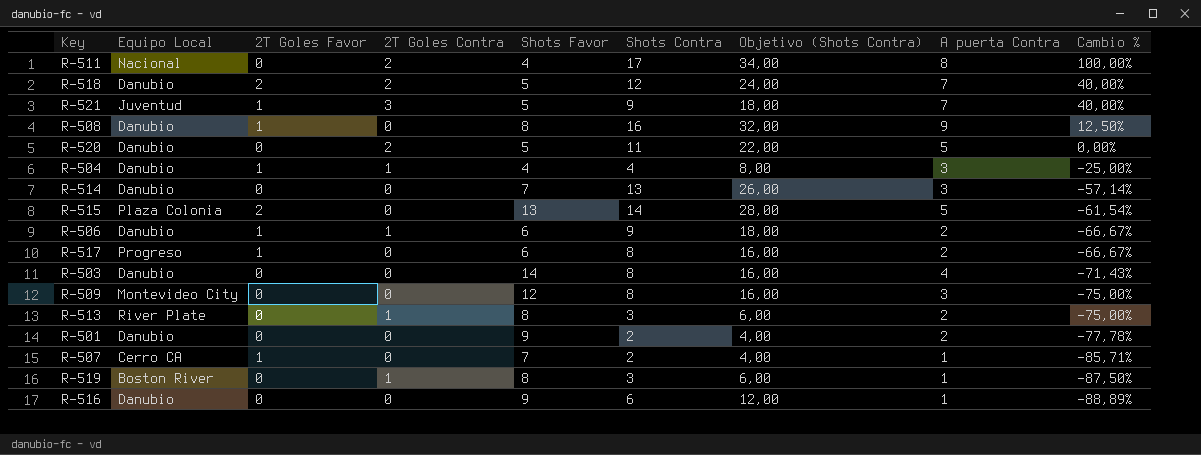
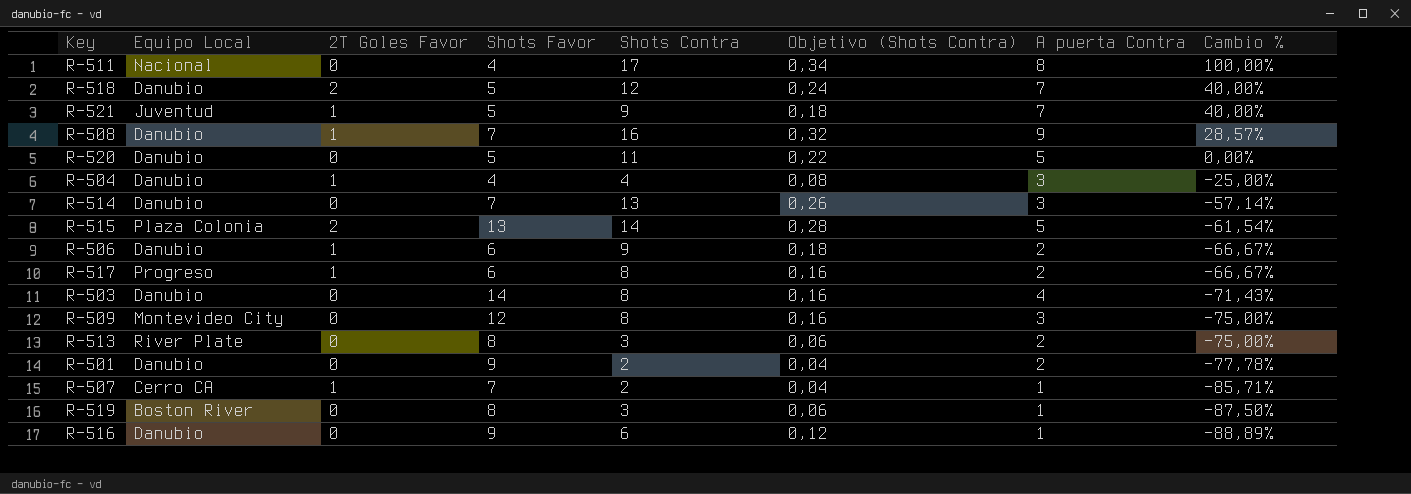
column 2T Goles Contra | position: 4 -> none
column Objetivo (Shots Contra) | formula: [Shots Contra] * 2 -> [Shots Contra] * 0,02
R-508 | Shots Favor: 8 -> 7
R-508 | Cambio %: 12,50% -> 28,57%

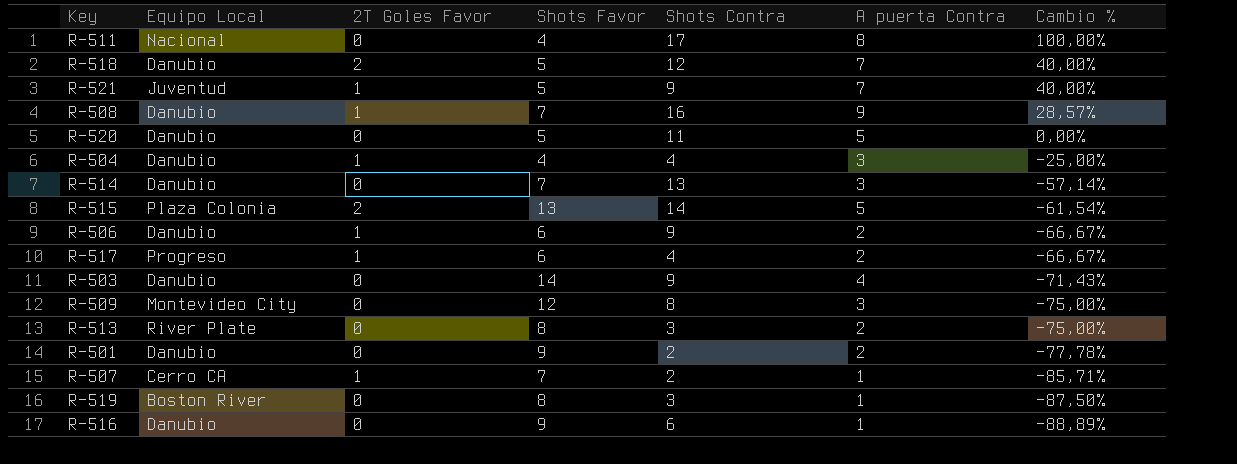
column Objetivo (Shots Contra) | formula: [Shots Contra] * 0,02 -> none
R-517 | Shots Contra: 8 -> 4
R-503 | Shots Contra: 8 -> 9

